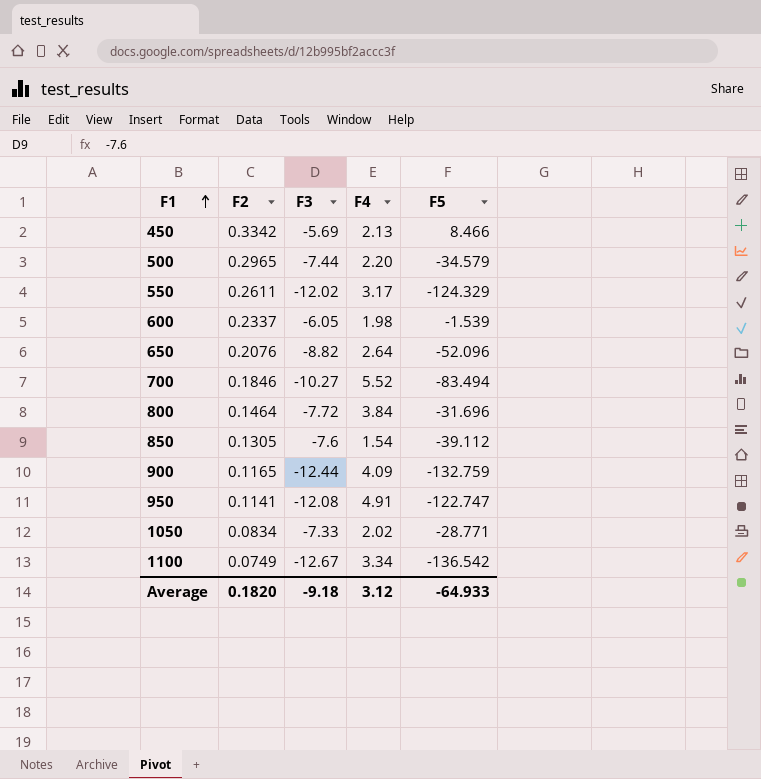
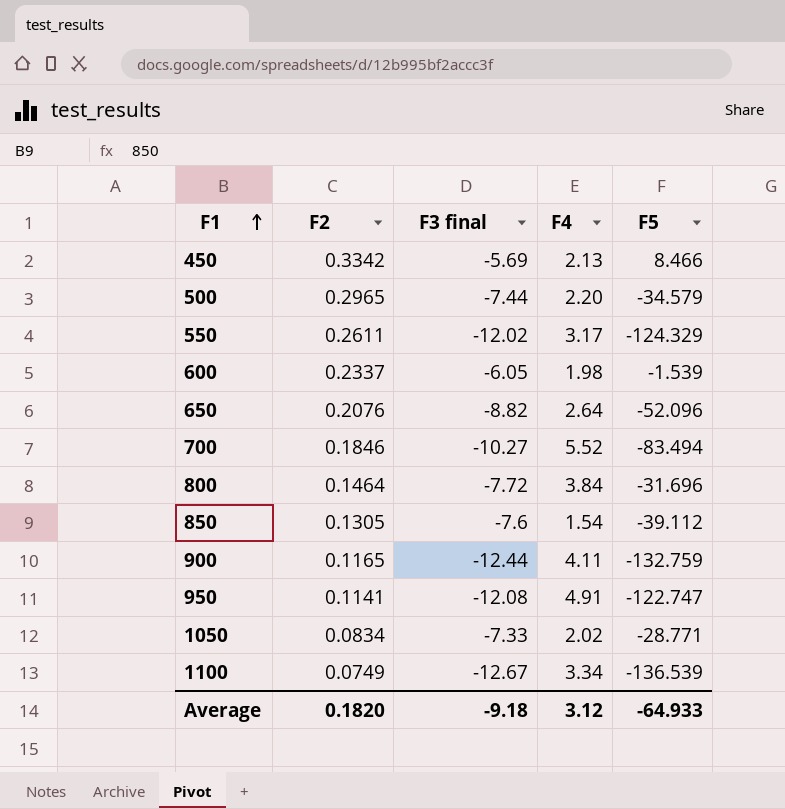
column name: F3 -> F3 final
900 | F4: 4.09 -> 4.11
1100 | F5: -136.542 -> -136.539

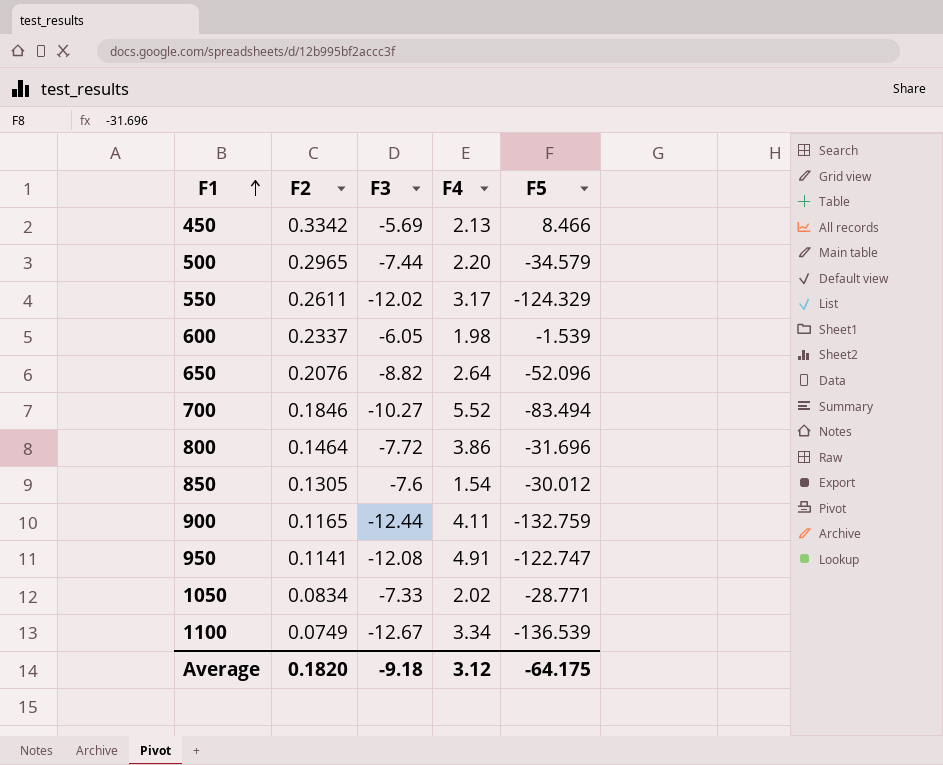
column name: F3 final -> F3
800 | F4: 3.84 -> 3.86
850 | F5: -39.112 -> -30.012
Average | F5: -64.933 -> -64.175

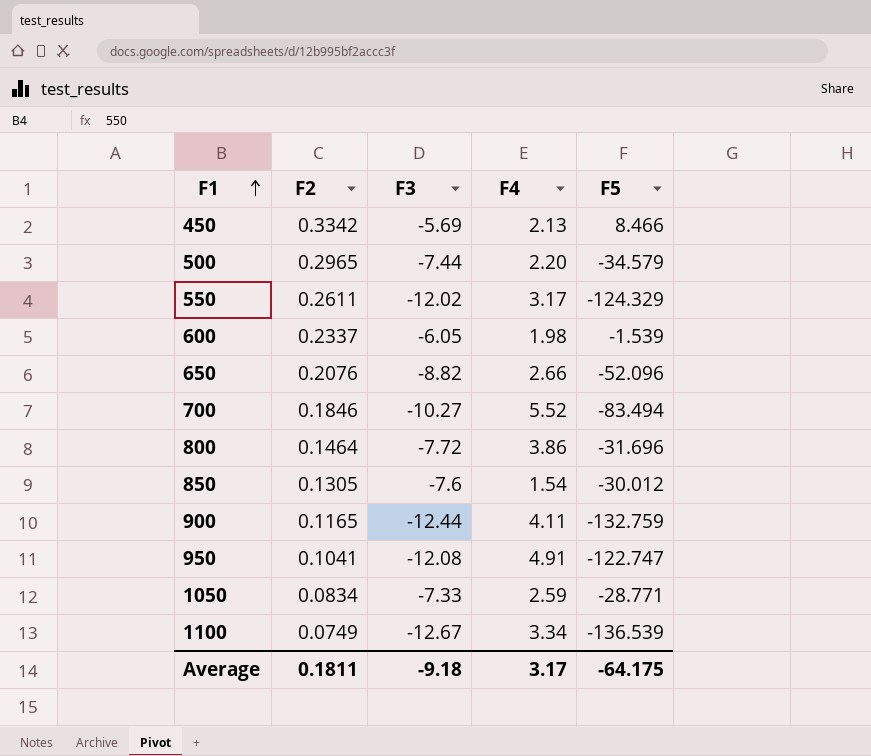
650 | F4: 2.64 -> 2.66
950 | F2: 0.1141 -> 0.1041
1050 | F4: 2.02 -> 2.59
Average | F2: 0.1820 -> 0.1811
Average | F4: 3.12 -> 3.17

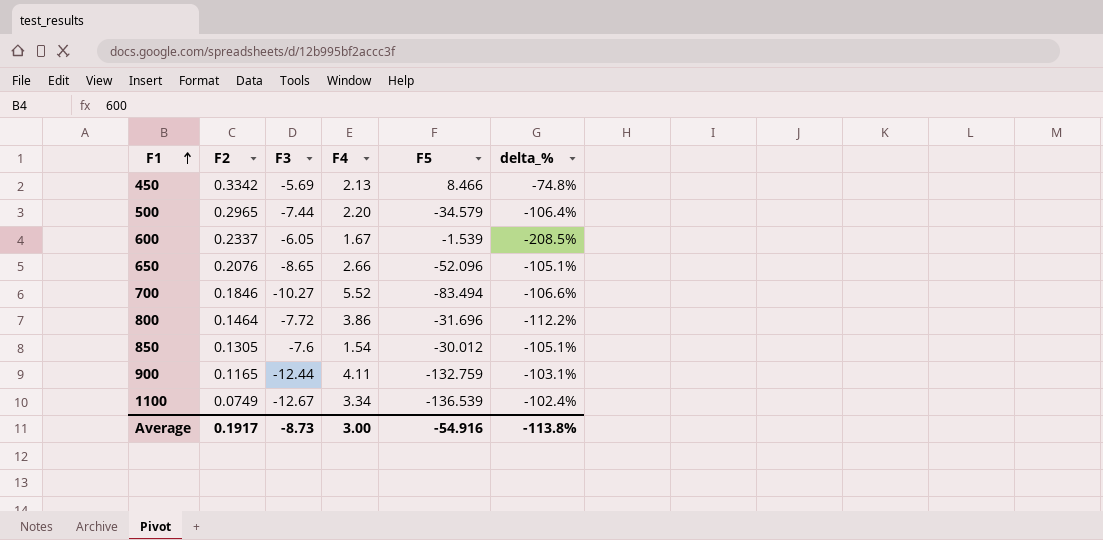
column delta_% | formula: none -> ([F4] - [F5]) / [F5]
row 550: 0.2611 | -12.02 | 3.17 | -124.329 -> none
row 950: 0.1041 | -12.08 | 4.91 | -122.747 -> none
row 1050: 0.0834 | -7.33 | 2.59 | -28.771 -> none
600 | F4: 1.98 -> 1.67
650 | F3: -8.82 -> -8.65
Average | F2: 0.1811 -> 0.1917
Average | F3: -9.18 -> -8.73
Average | F4: 3.17 -> 3.00
Average | F5: -64.175 -> -54.916

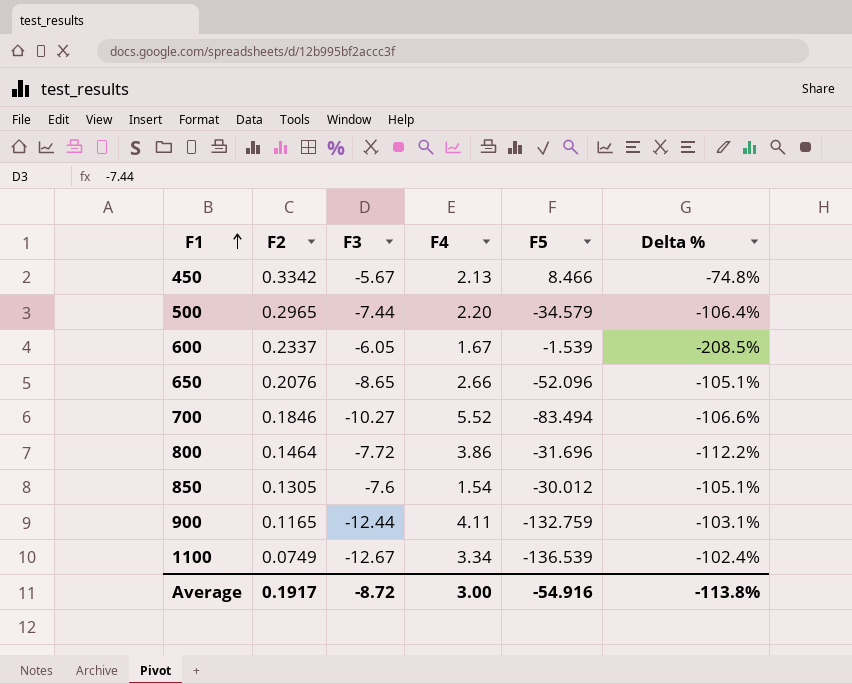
column name: delta_% -> Delta %
450 | F3: -5.69 -> -5.67
Average | F3: -8.73 -> -8.72

